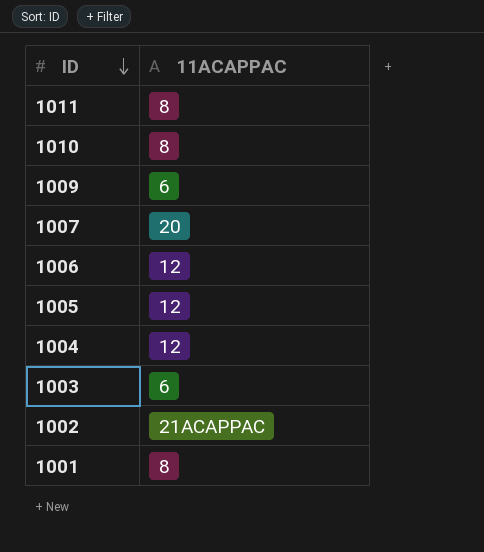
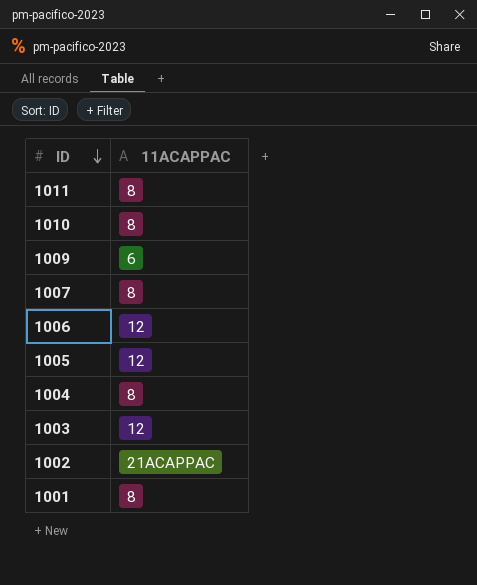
1007 | 11ACAPPAC: 20 -> 8
1004 | 11ACAPPAC: 12 -> 8
1003 | 11ACAPPAC: 6 -> 12

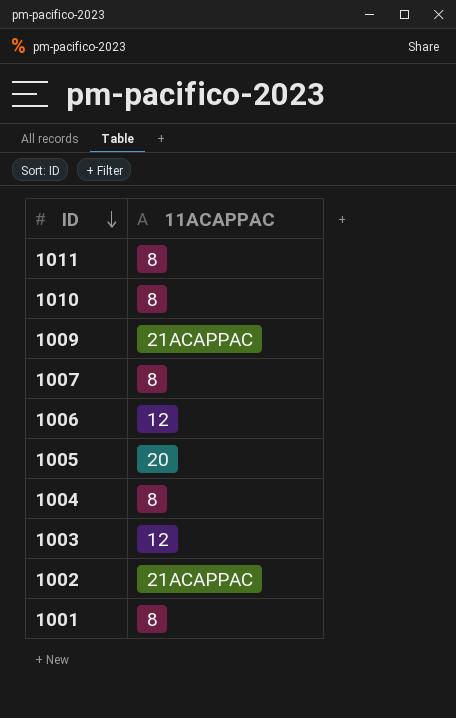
1009 | 11ACAPPAC: 6 -> 21ACAPPAC
1005 | 11ACAPPAC: 12 -> 20

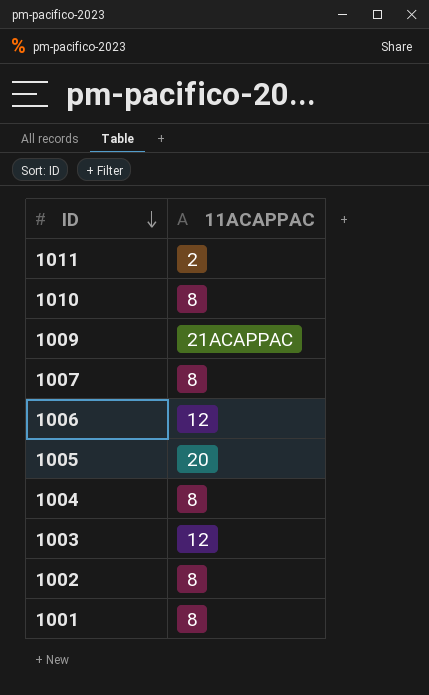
1011 | 11ACAPPAC: 8 -> 2
1002 | 11ACAPPAC: 21ACAPPAC -> 8

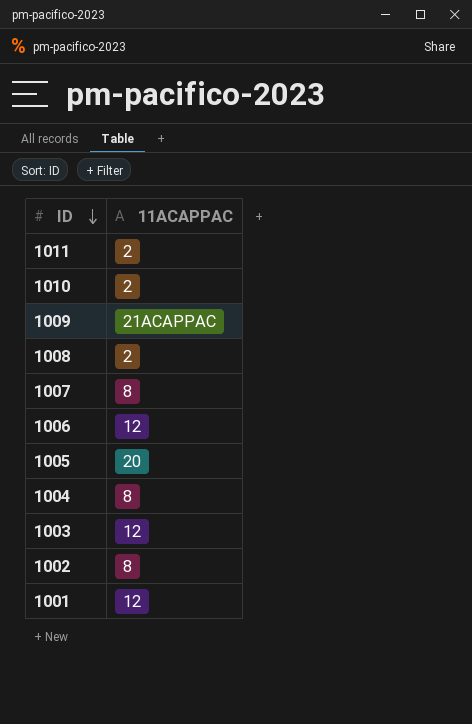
1010 | 11ACAPPAC: 8 -> 2
row 1008: none -> 2
1001 | 11ACAPPAC: 8 -> 12

